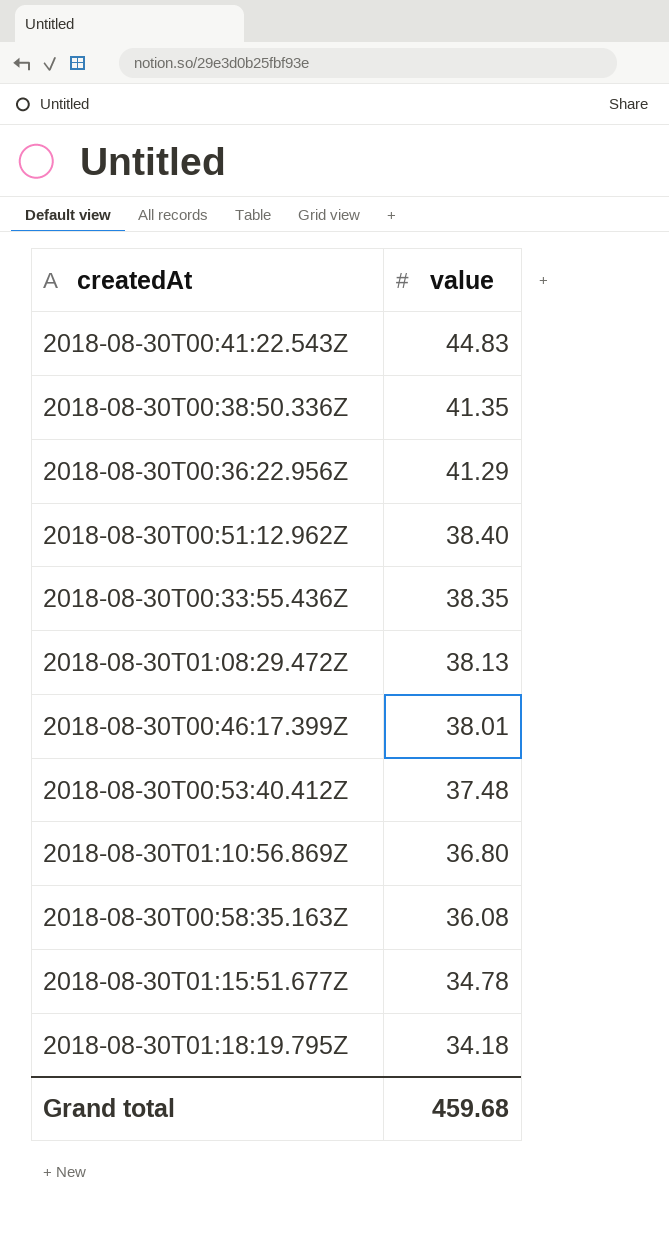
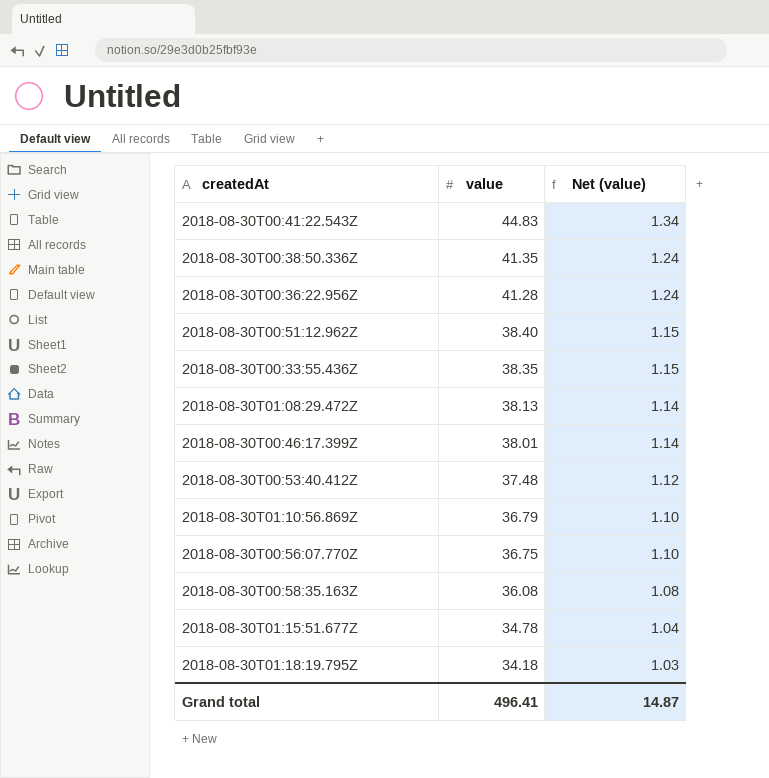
column Net (value) | formula: none -> [value] * 0.03
2018-08-30T00:36:22.956Z | value: 41.29 -> 41.28
2018-08-30T01:10:56.869Z | value: 36.80 -> 36.79
row 2018-08-30T00:56:07.770Z: none -> 36.75 | 1.10
Grand total | value: 459.68 -> 496.41

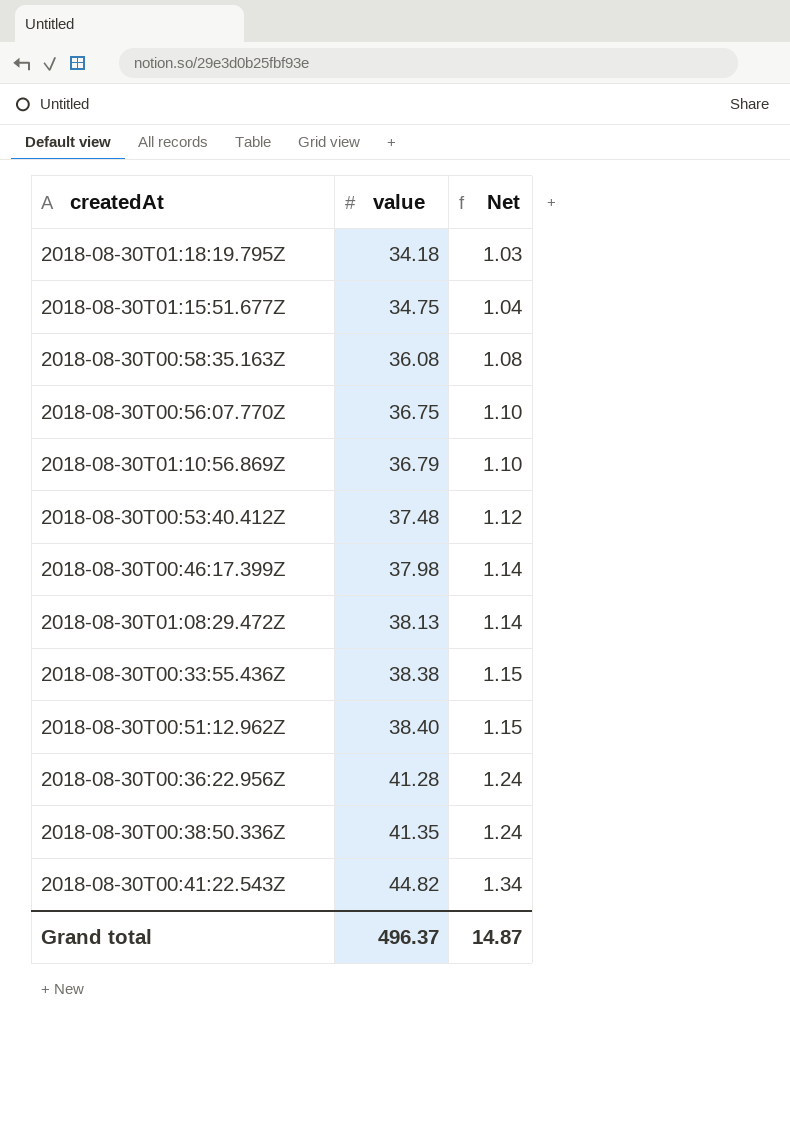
row order: value descending -> value ascending
column name: Net (value) -> Net
2018-08-30T01:15:51.677Z | value: 34.78 -> 34.75
2018-08-30T00:46:17.399Z | value: 38.01 -> 37.98
2018-08-30T00:33:55.436Z | value: 38.35 -> 38.38
2018-08-30T00:41:22.543Z | value: 44.83 -> 44.82
Grand total | value: 496.41 -> 496.37

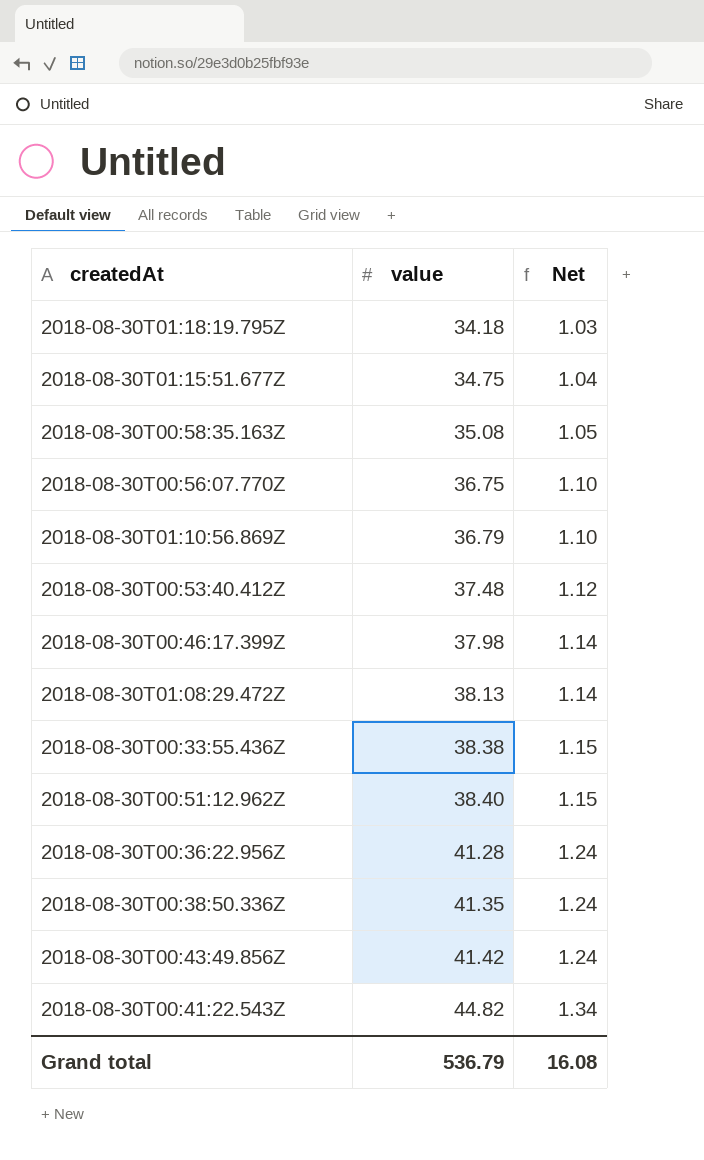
2018-08-30T00:58:35.163Z | value: 36.08 -> 35.08
2018-08-30T00:58:35.163Z | Net: 1.08 -> 1.05
row 2018-08-30T00:43:49.856Z: none -> 41.42 | 1.24
Grand total | value: 496.37 -> 536.79
Grand total | Net: 14.87 -> 16.08

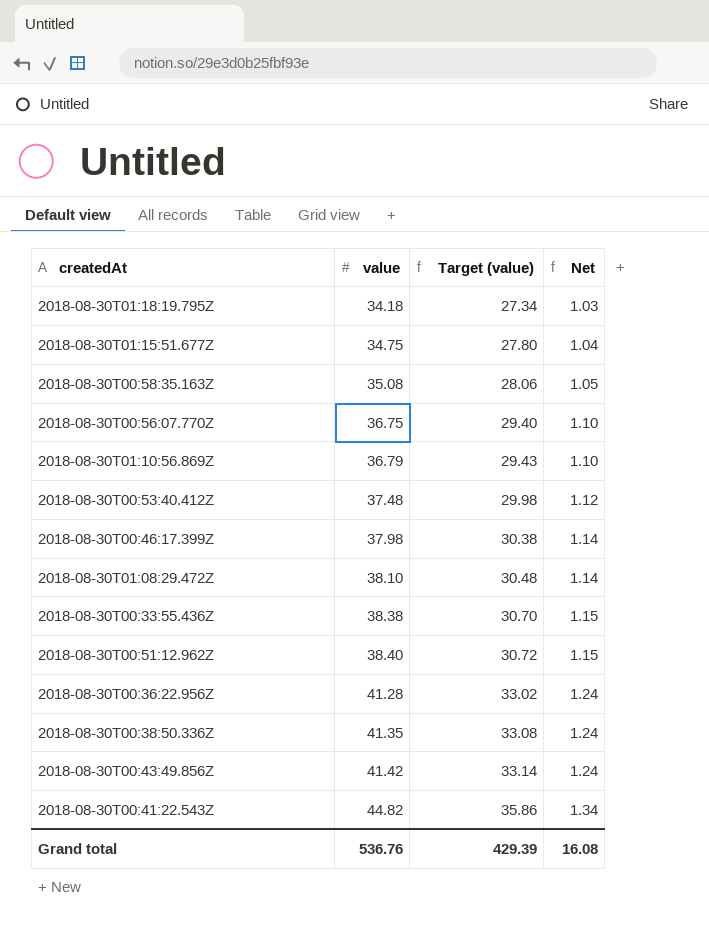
column Target (value) | formula: none -> [value] * 0.8
2018-08-30T01:08:29.472Z | value: 38.13 -> 38.10
Grand total | value: 536.79 -> 536.76

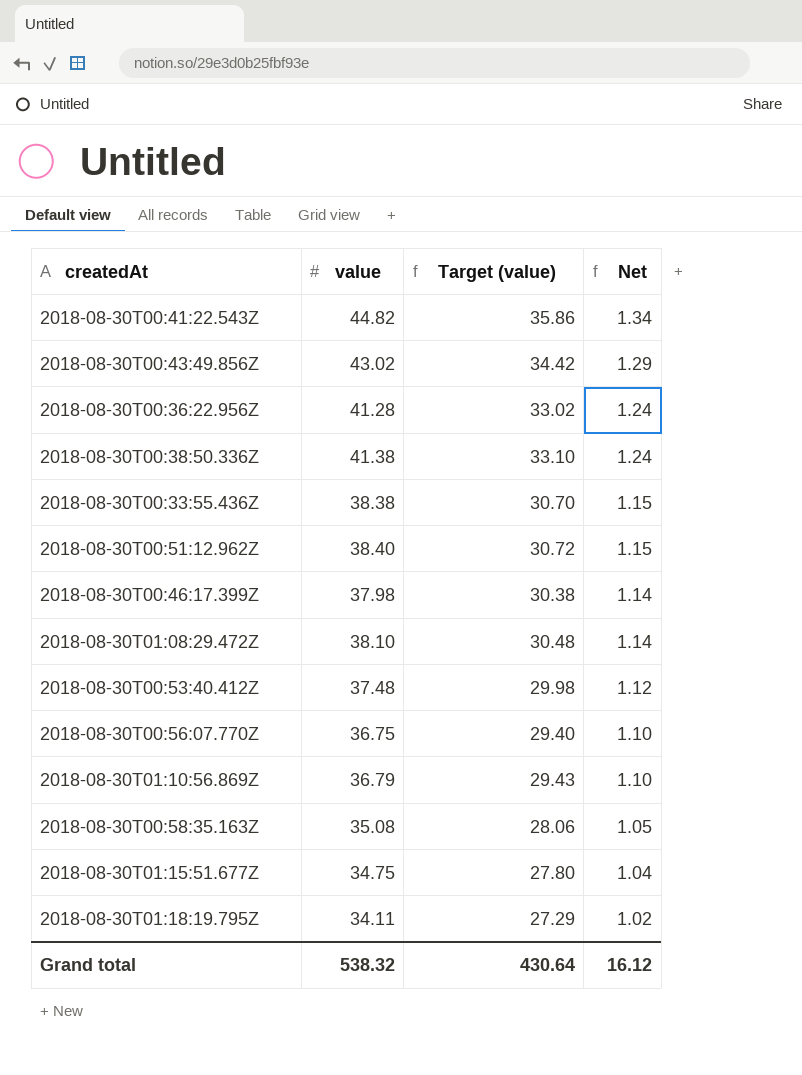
row order: value ascending -> Net descending
2018-08-30T00:43:49.856Z | value: 41.42 -> 43.02
2018-08-30T00:43:49.856Z | Target (value): 33.14 -> 34.42
2018-08-30T00:43:49.856Z | Net: 1.24 -> 1.29
2018-08-30T00:38:50.336Z | value: 41.35 -> 41.38
2018-08-30T00:38:50.336Z | Target (value): 33.08 -> 33.10
2018-08-30T01:18:19.795Z | value: 34.18 -> 34.11
2018-08-30T01:18:19.795Z | Target (value): 27.34 -> 27.29
2018-08-30T01:18:19.795Z | Net: 1.03 -> 1.02
Grand total | value: 536.76 -> 538.32
Grand total | Target (value): 429.39 -> 430.64
Grand total | Net: 16.08 -> 16.12

